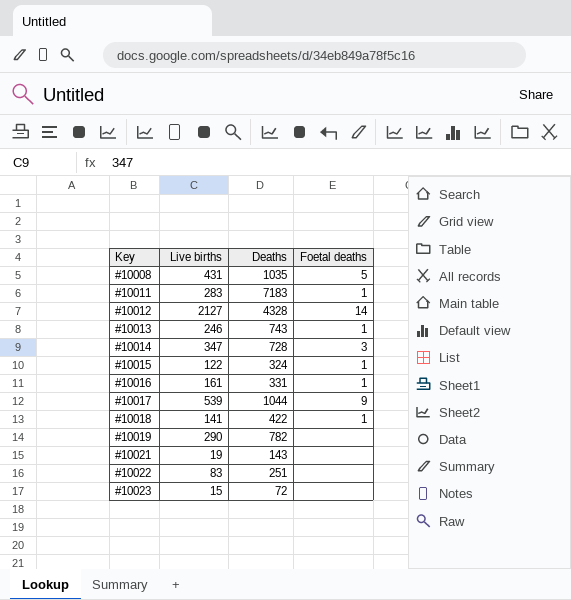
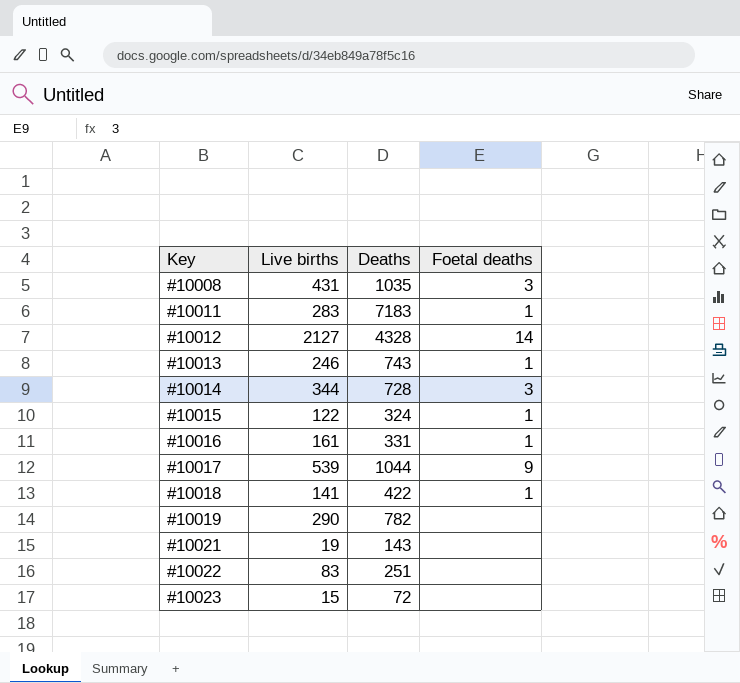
#10008 | Foetal deaths: 5 -> 3
#10014 | Live births: 347 -> 344

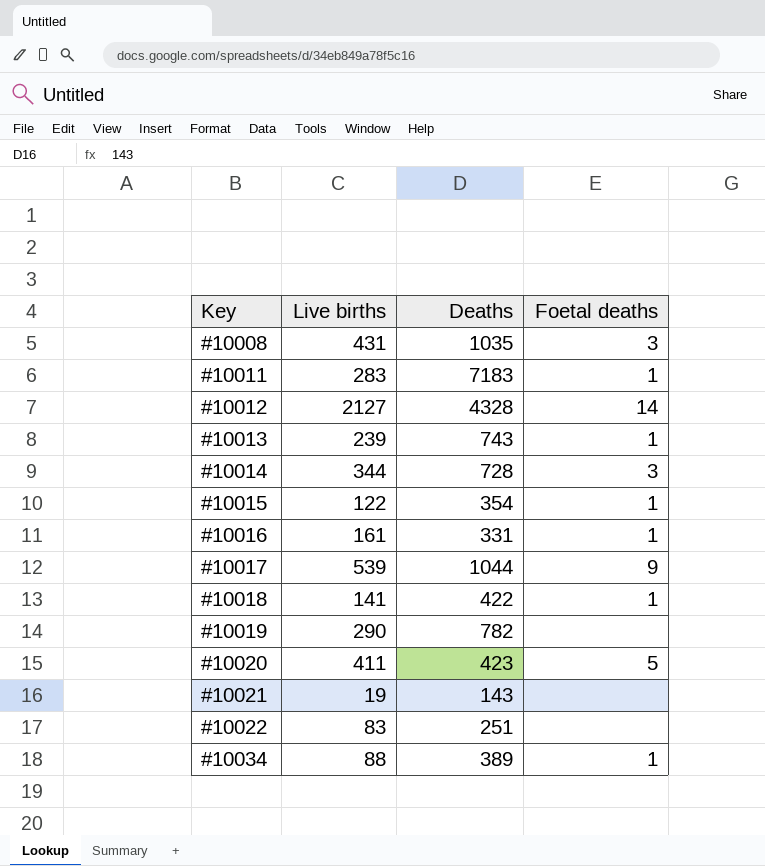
row #10023: 15 | 72 | none -> none
#10013 | Live births: 246 -> 239
#10015 | Deaths: 324 -> 354
row #10020: none -> 411 | 423 | 5
row #10034: none -> 88 | 389 | 1

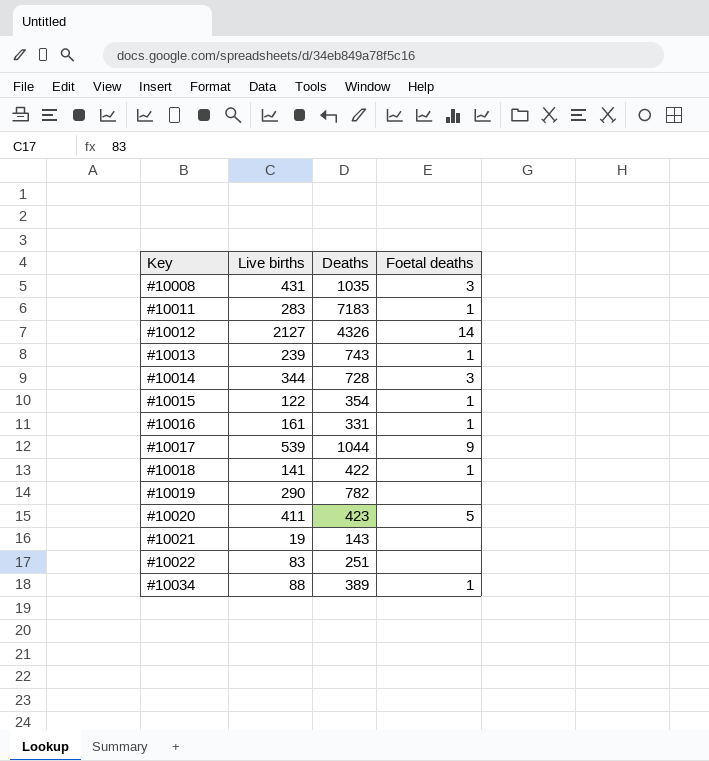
#10012 | Deaths: 4328 -> 4326

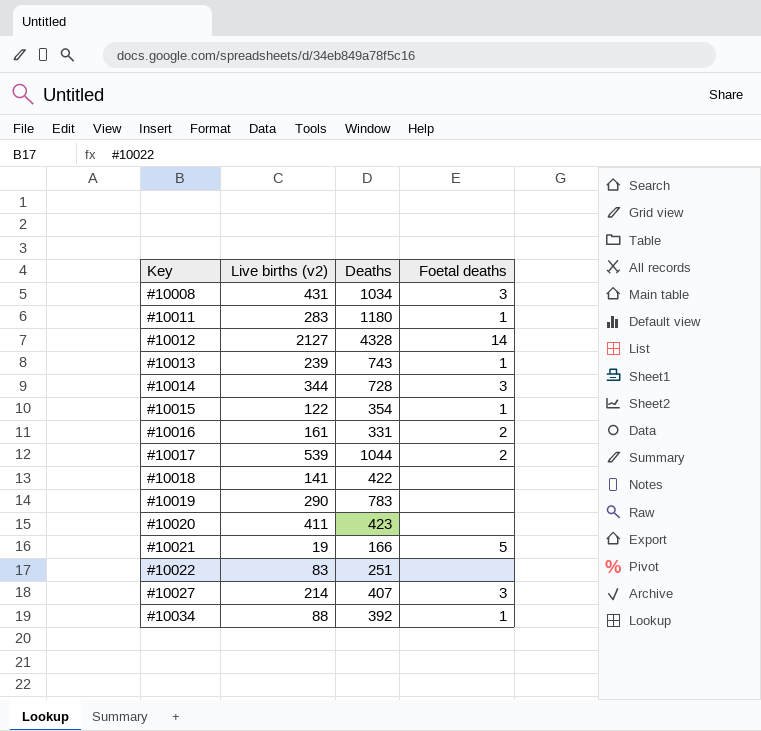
column name: Live births -> Live births (v2)
#10008 | Deaths: 1035 -> 1034
#10011 | Deaths: 7183 -> 1180
#10012 | Deaths: 4326 -> 4328
#10016 | Foetal deaths: 1 -> 2
#10017 | Foetal deaths: 9 -> 2
#10018 | Foetal deaths: 1 -> none
#10019 | Deaths: 782 -> 783
#10020 | Foetal deaths: 5 -> none
#10021 | Deaths: 143 -> 166
#10021 | Foetal deaths: none -> 5
row #10027: none -> 214 | 407 | 3
#10034 | Deaths: 389 -> 392

